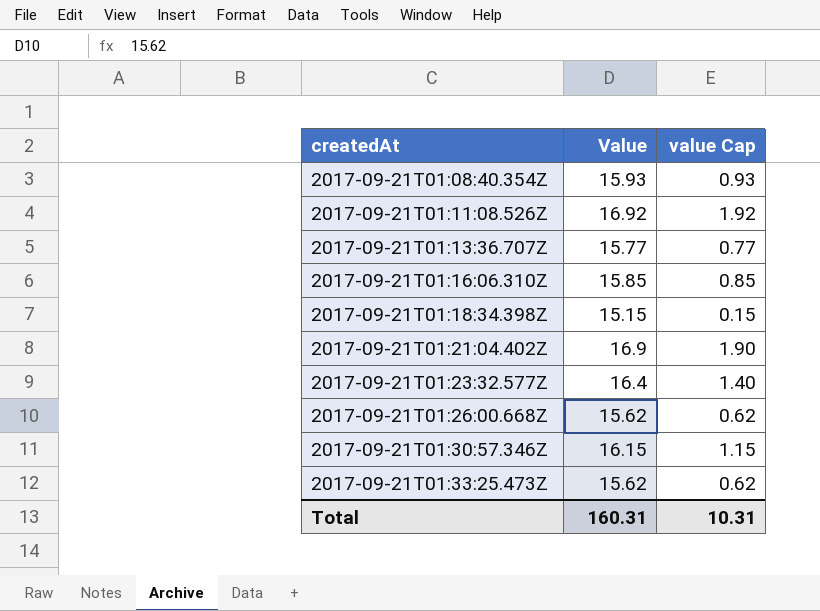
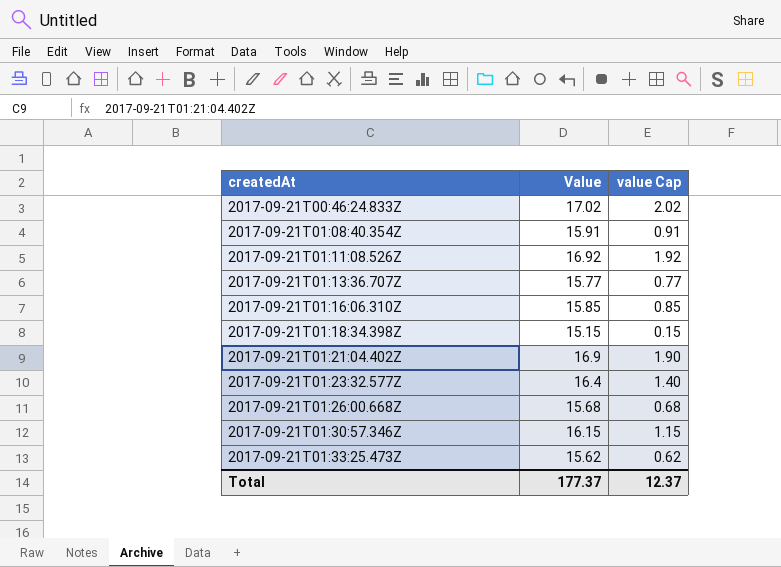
row 2017-09-21T00:46:24.833Z: none -> 17.02 | 2.02
2017-09-21T01:08:40.354Z | Value: 15.93 -> 15.91
2017-09-21T01:08:40.354Z | value Cap: 0.93 -> 0.91
2017-09-21T01:26:00.668Z | Value: 15.62 -> 15.68
2017-09-21T01:26:00.668Z | value Cap: 0.62 -> 0.68
Total | Value: 160.31 -> 177.37
Total | value Cap: 10.31 -> 12.37

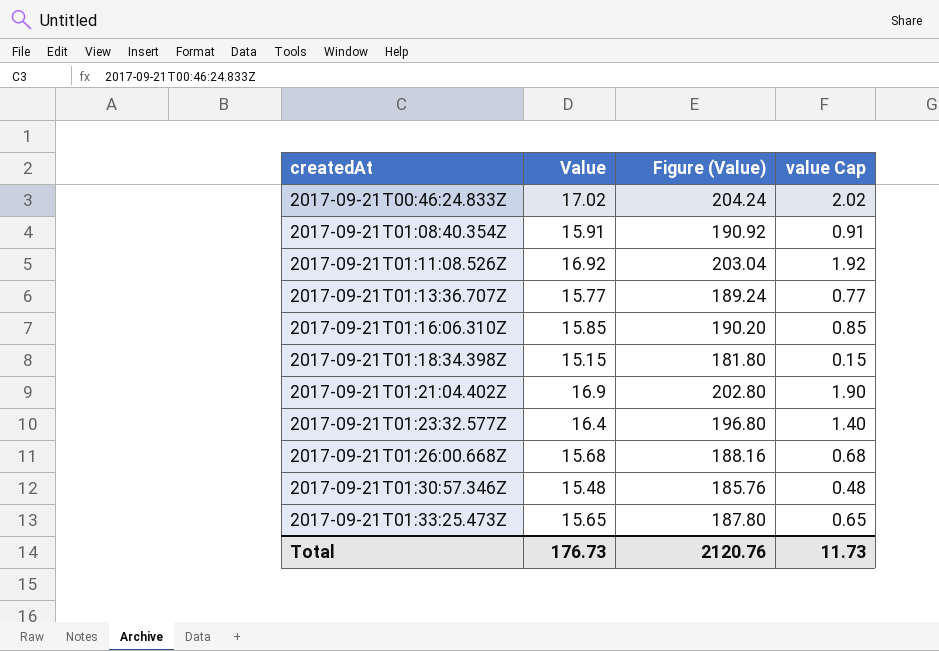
column Figure (Value) | formula: none -> [Value] * 12
2017-09-21T01:30:57.346Z | Value: 16.15 -> 15.48
2017-09-21T01:30:57.346Z | value Cap: 1.15 -> 0.48
2017-09-21T01:33:25.473Z | Value: 15.62 -> 15.65
2017-09-21T01:33:25.473Z | value Cap: 0.62 -> 0.65
Total | Value: 177.37 -> 176.73
Total | value Cap: 12.37 -> 11.73

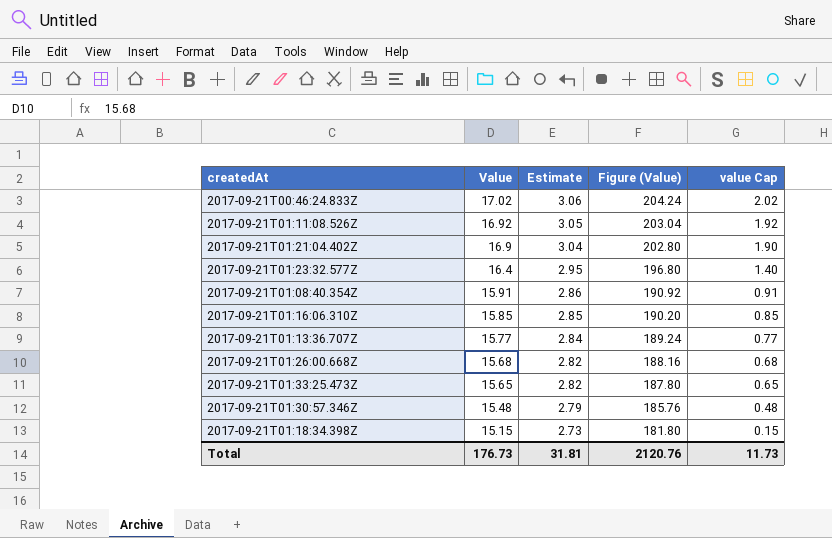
row order: createdAt ascending -> Value descending
column Estimate | formula: none -> [Value] * 0.18

